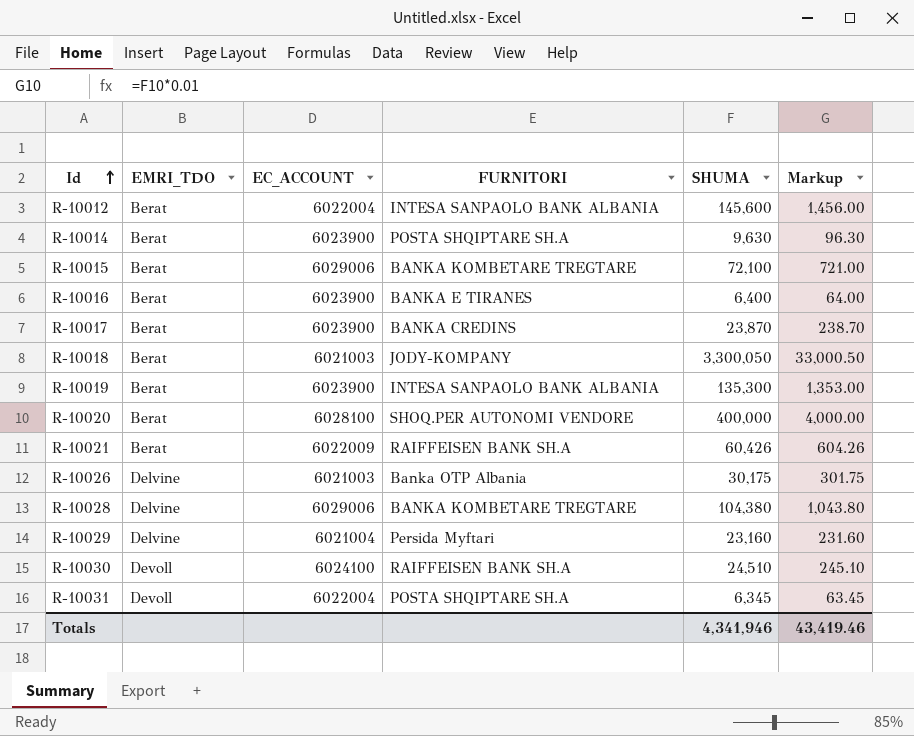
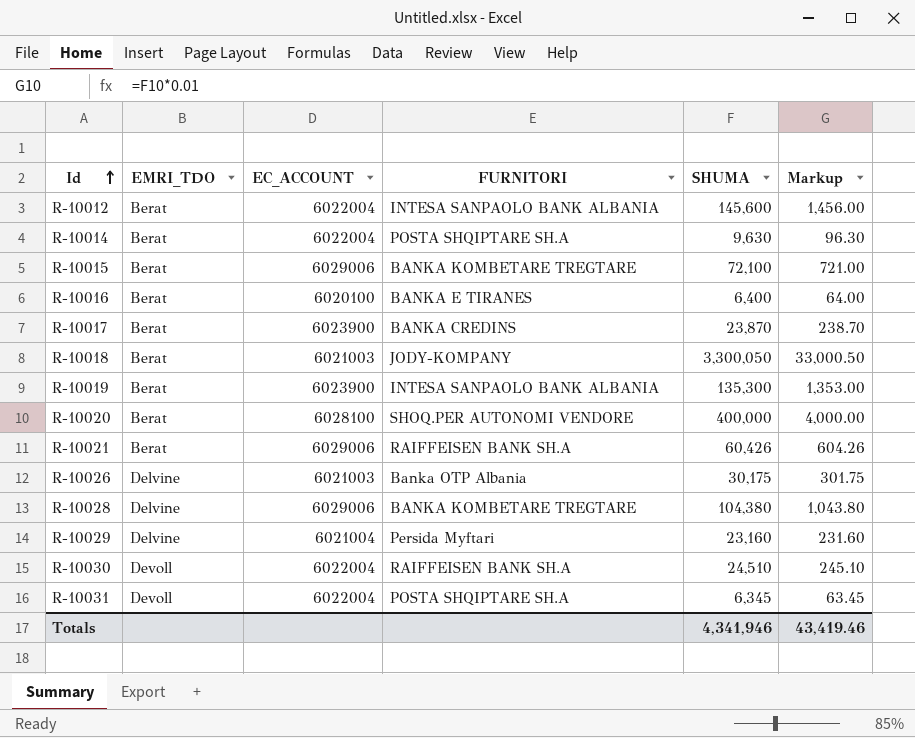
R-10014 | EC_ACCOUNT: 6023900 -> 6022004
R-10016 | EC_ACCOUNT: 6023900 -> 6020100
R-10021 | EC_ACCOUNT: 6022009 -> 6029006
R-10030 | EC_ACCOUNT: 6024100 -> 6022004

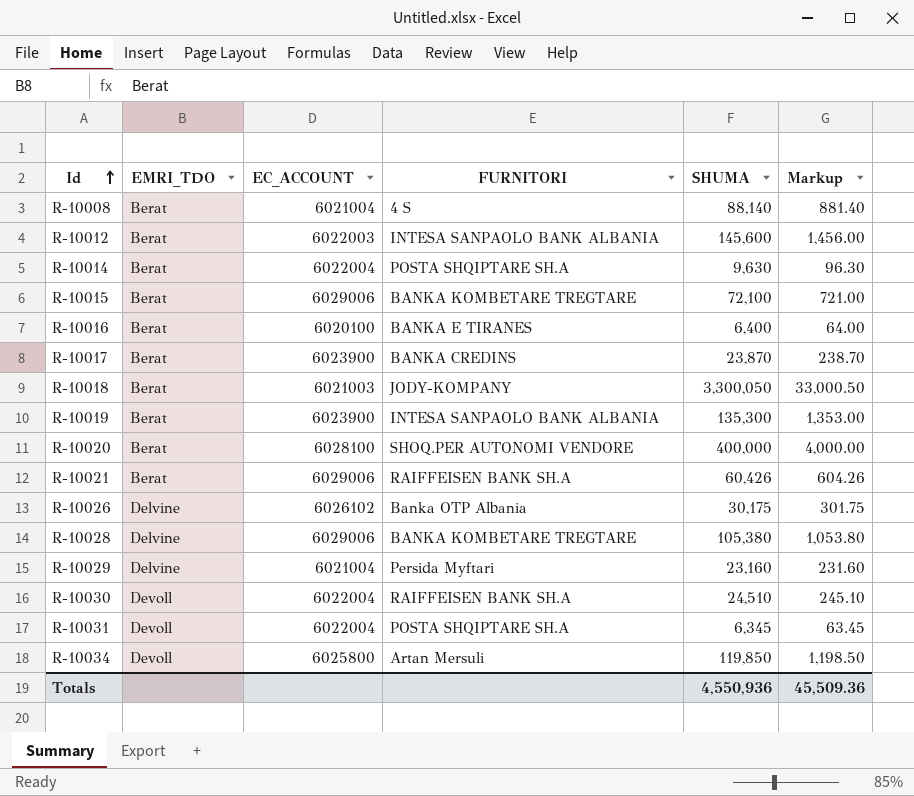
row R-10008: none -> Berat | 6021004 | 4 S | 88,140 | 881.40
R-10012 | EC_ACCOUNT: 6022004 -> 6022003
R-10026 | EC_ACCOUNT: 6021003 -> 6026102
R-10028 | SHUMA: 104,380 -> 105,380
R-10028 | Markup: 1,043.80 -> 1,053.80
row R-10034: none -> Devoll | 6025800 | Artan Mersuli | 119,850 | 1,198.50
Totals | SHUMA: 4,341,946 -> 4,550,936
Totals | Markup: 43,419.46 -> 45,509.36

